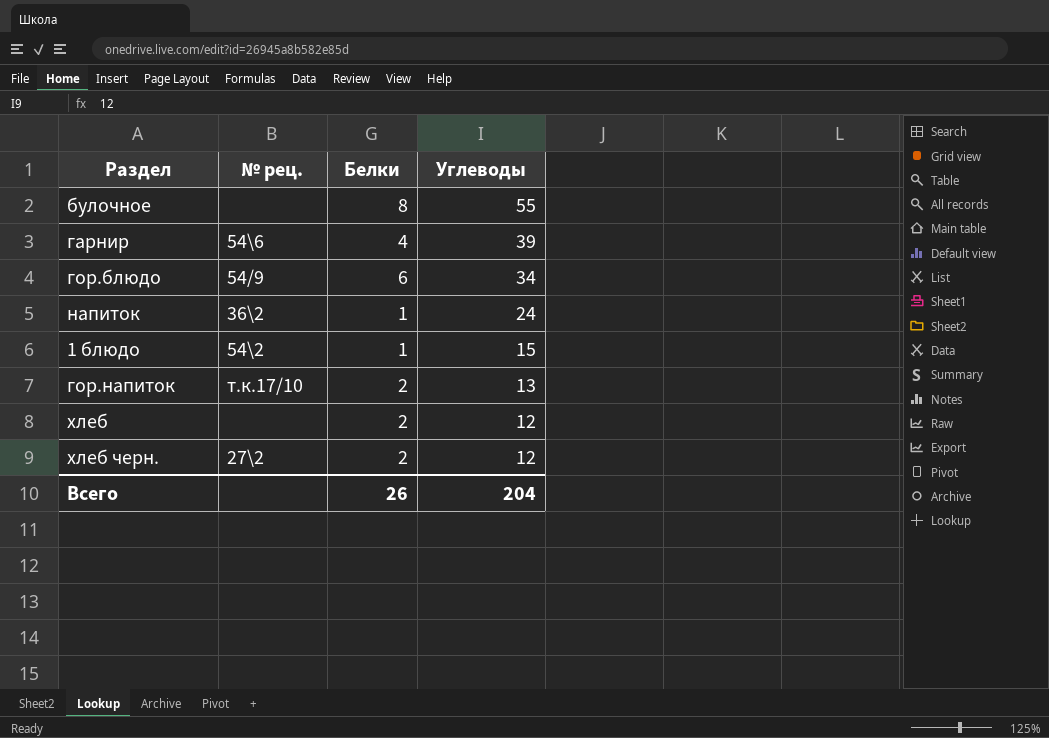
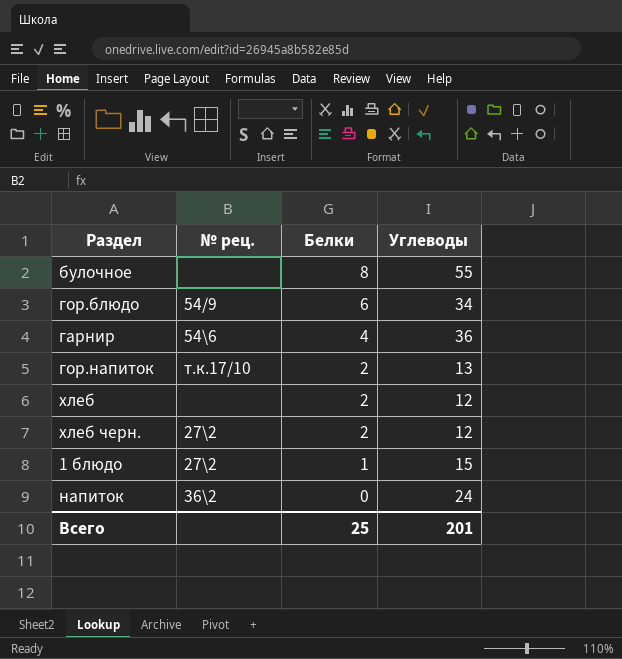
row order: Углеводы descending -> Белки descending
гарнир | Углеводы: 39 -> 36
1 блюдо | № рец.: 54\2 -> 27\2
напиток | Белки: 1 -> 0
Всего | Белки: 26 -> 25
Всего | Углеводы: 204 -> 201

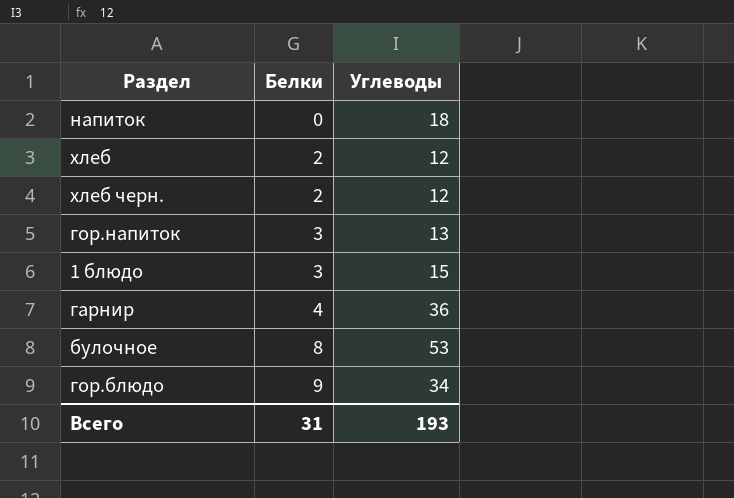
row order: Белки descending -> Белки ascending
column № рец. | position: 2 -> none
напиток | Углеводы: 24 -> 18
гор.напиток | Белки: 2 -> 3
1 блюдо | Белки: 1 -> 3
булочное | Углеводы: 55 -> 53
гор.блюдо | Белки: 6 -> 9
Всего | Белки: 25 -> 31
Всего | Углеводы: 201 -> 193

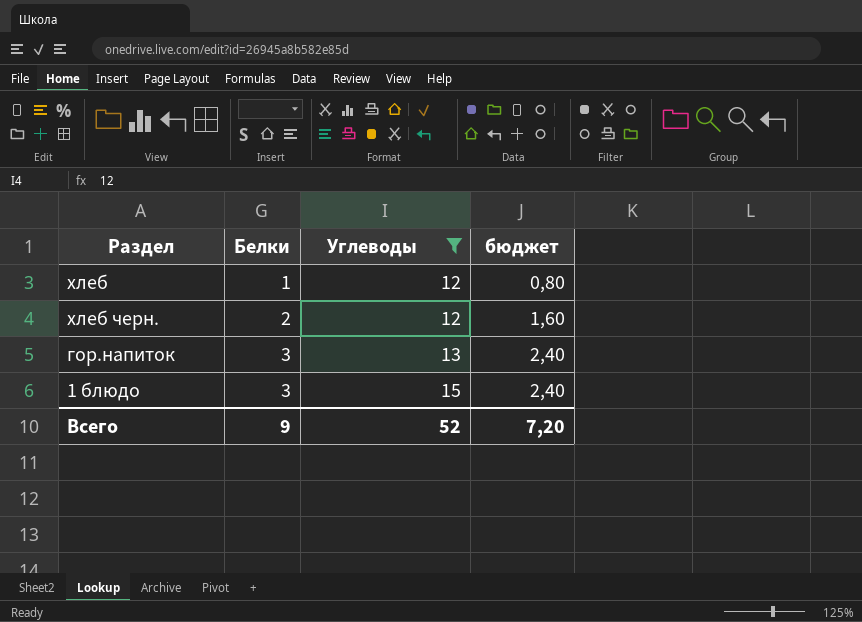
filter: none -> Углеводы <= 15
column бюджет | formula: none -> [Белки] * 0,8
хлеб | Белки: 2 -> 1
Всего | Белки: 31 -> 9
Всего | Углеводы: 193 -> 52

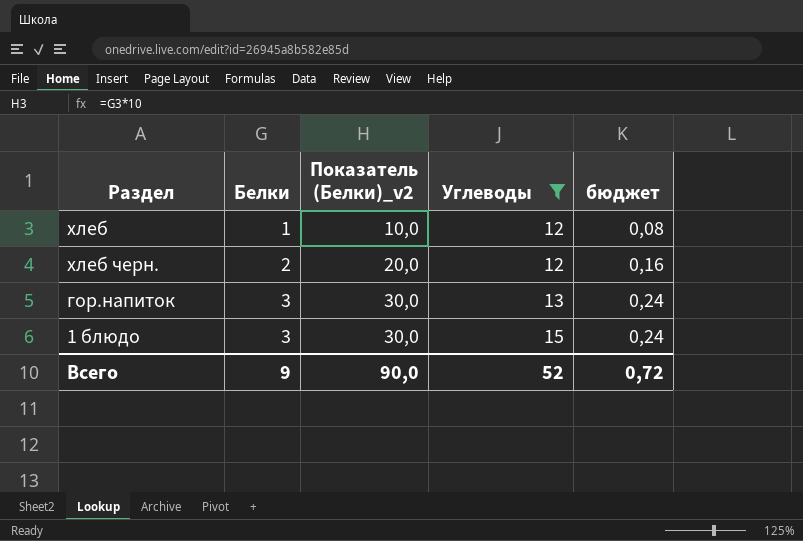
column Показатель (Белки)_v2 | formula: none -> [Белки] * 10
column бюджет | formula: [Белки] * 0,8 -> [Белки] * 0,08
Всего | бюджет: 7,20 -> 0,72

